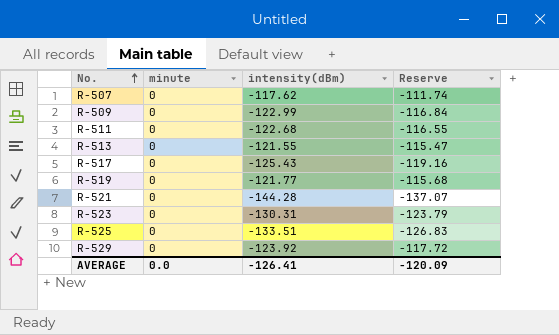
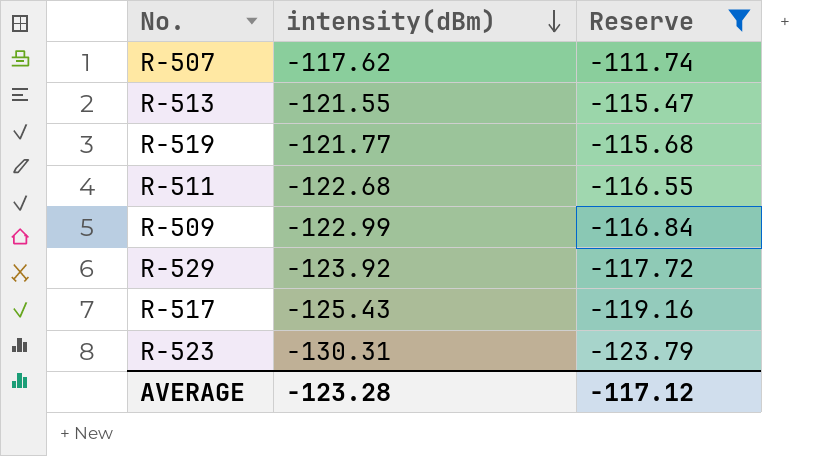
filter: none -> Reserve >= -123.79
row order: No. ascending -> intensity(dBm) descending
column minute | position: 2 -> none
AVERAGE | intensity(dBm): -126.41 -> -123.28
AVERAGE | Reserve: -120.09 -> -117.12

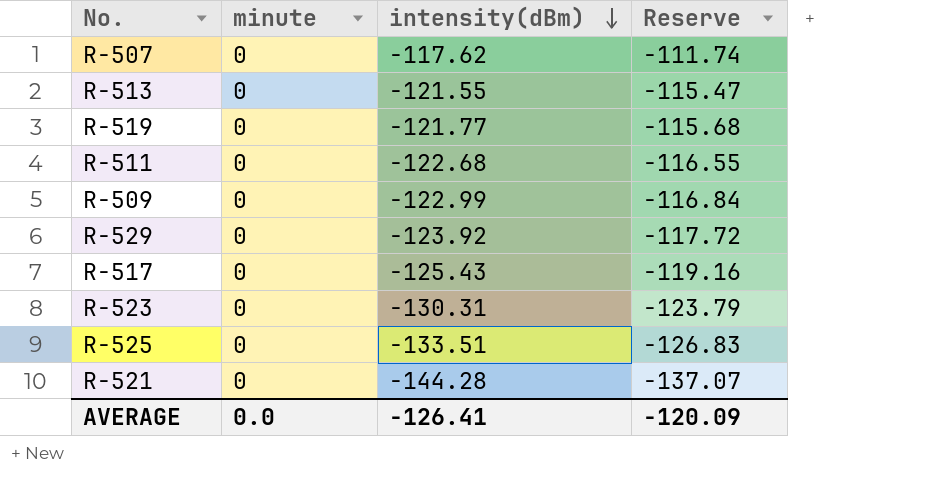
filter: Reserve >= -123.79 -> none
column minute | position: none -> 2
AVERAGE | intensity(dBm): -123.28 -> -126.41
AVERAGE | Reserve: -117.12 -> -120.09

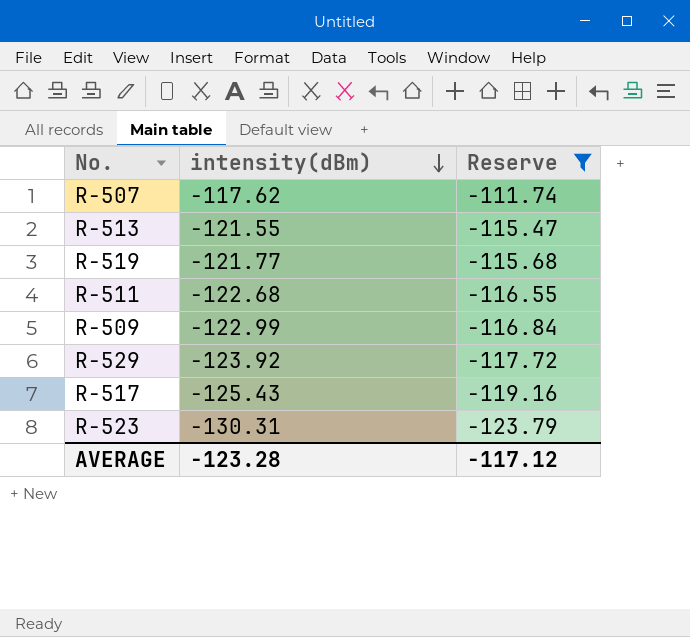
filter: none -> Reserve >= -123.79
column minute | position: 2 -> none
AVERAGE | intensity(dBm): -126.41 -> -123.28
AVERAGE | Reserve: -120.09 -> -117.12

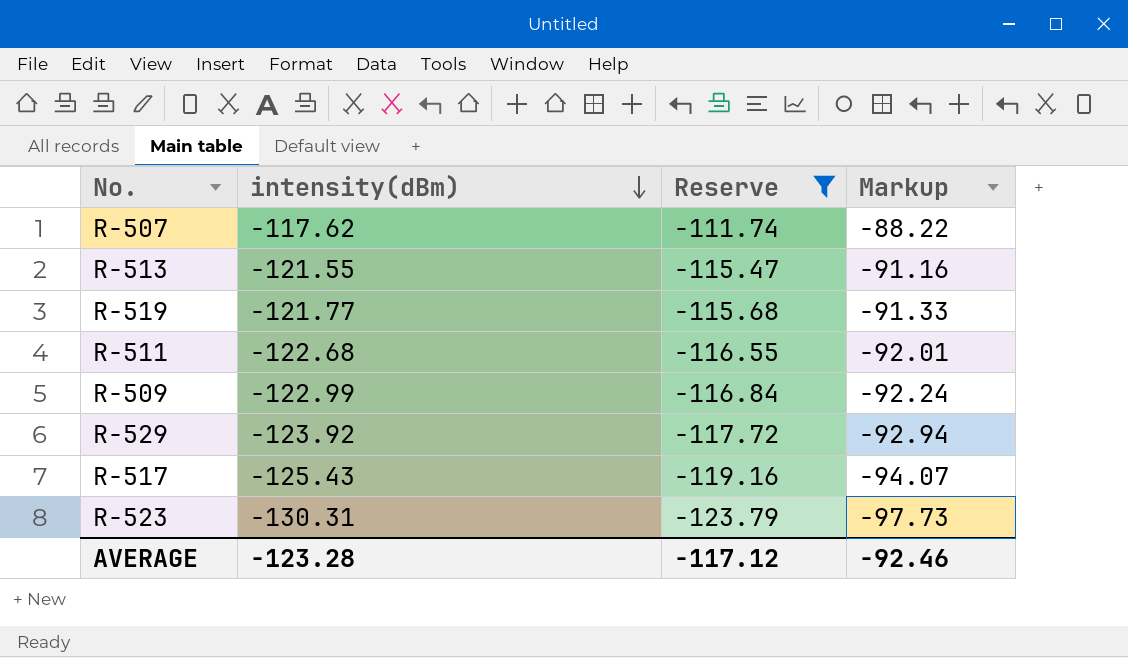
column Markup | formula: none -> [intensity(dBm)] * 0.75

